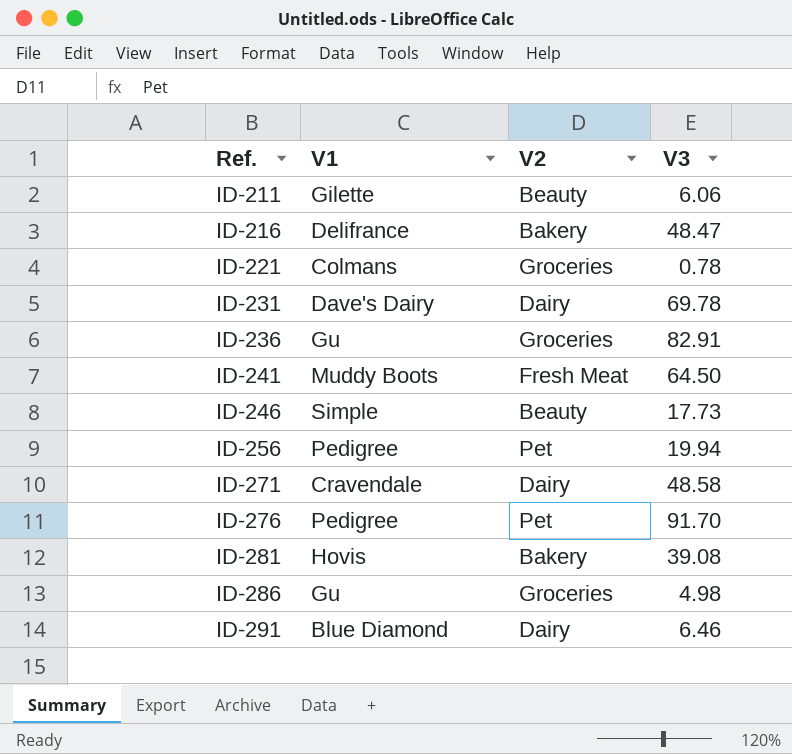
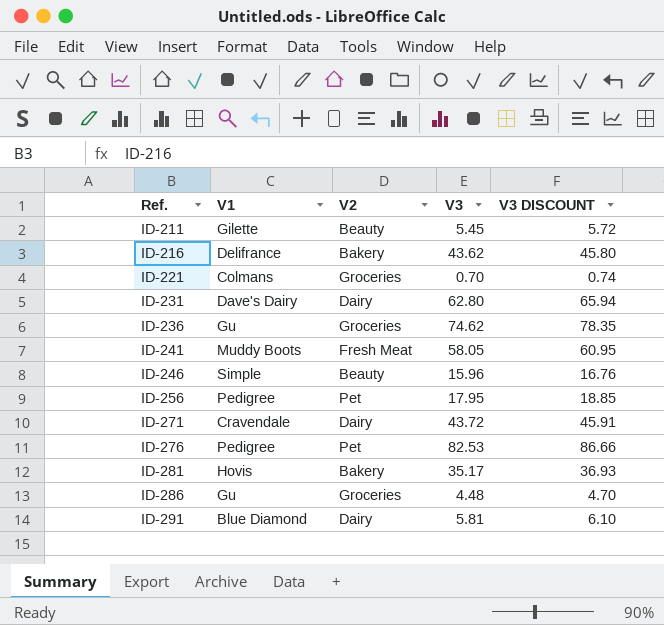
column V3 DISCOUNT | formula: none -> [V3] * 1.05
ID-211 | V3: 6.06 -> 5.45
ID-216 | V3: 48.47 -> 43.62
ID-221 | V3: 0.78 -> 0.70
ID-231 | V3: 69.78 -> 62.80
ID-236 | V3: 82.91 -> 74.62
ID-241 | V3: 64.50 -> 58.05
ID-246 | V3: 17.73 -> 15.96
ID-256 | V3: 19.94 -> 17.95
ID-271 | V3: 48.58 -> 43.72
ID-276 | V3: 91.70 -> 82.53
ID-281 | V3: 39.08 -> 35.17
ID-286 | V3: 4.98 -> 4.48
ID-291 | V3: 6.46 -> 5.81

